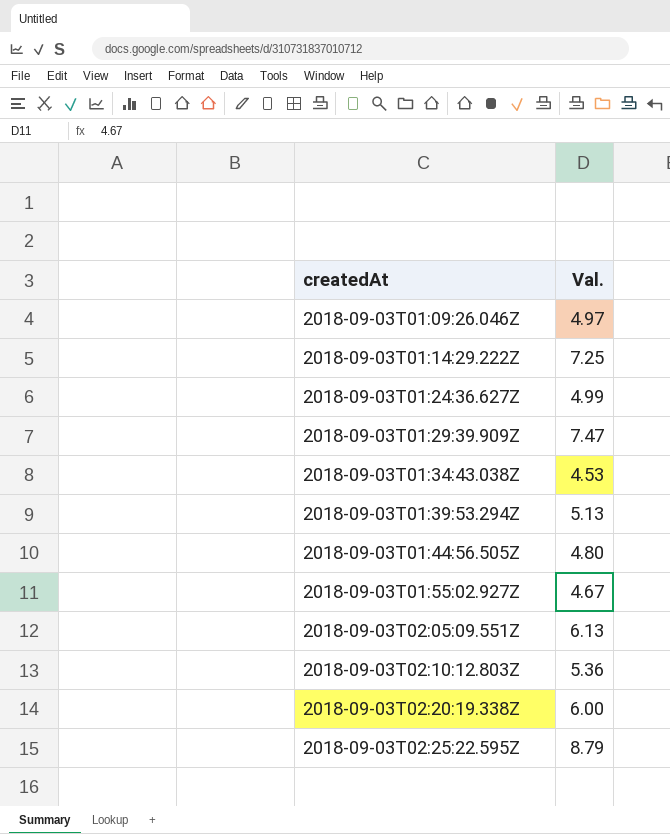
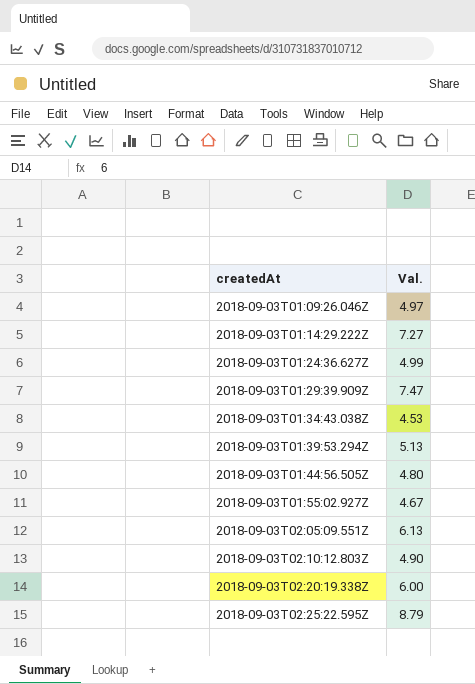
2018-09-03T01:14:29.222Z | Val.: 7.25 -> 7.27
2018-09-03T02:10:12.803Z | Val.: 5.36 -> 4.90

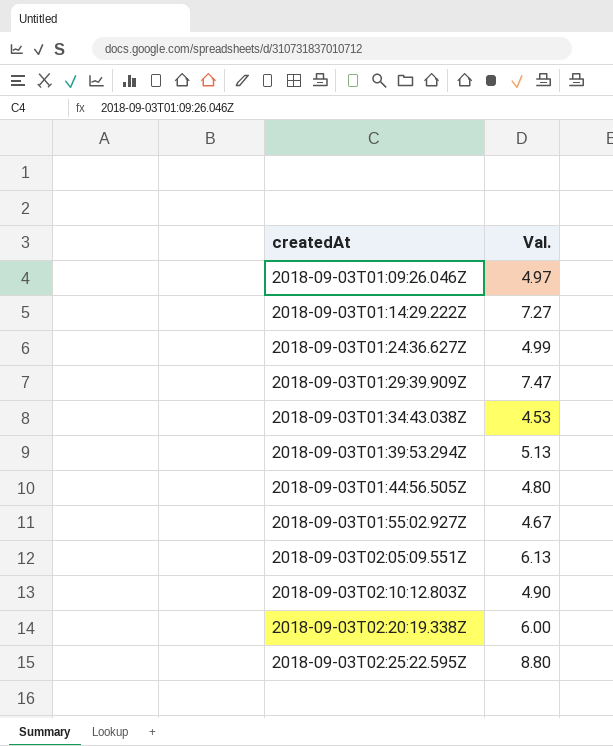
2018-09-03T02:25:22.595Z | Val.: 8.79 -> 8.80

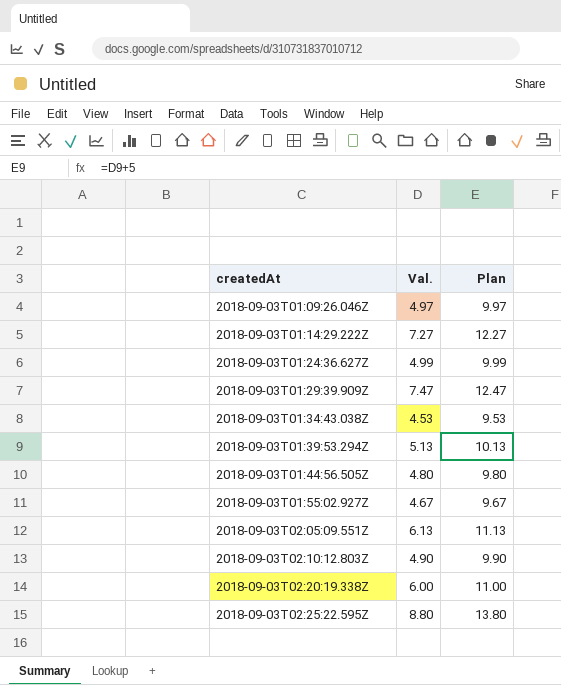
column Plan | formula: none -> [Val.] + 5

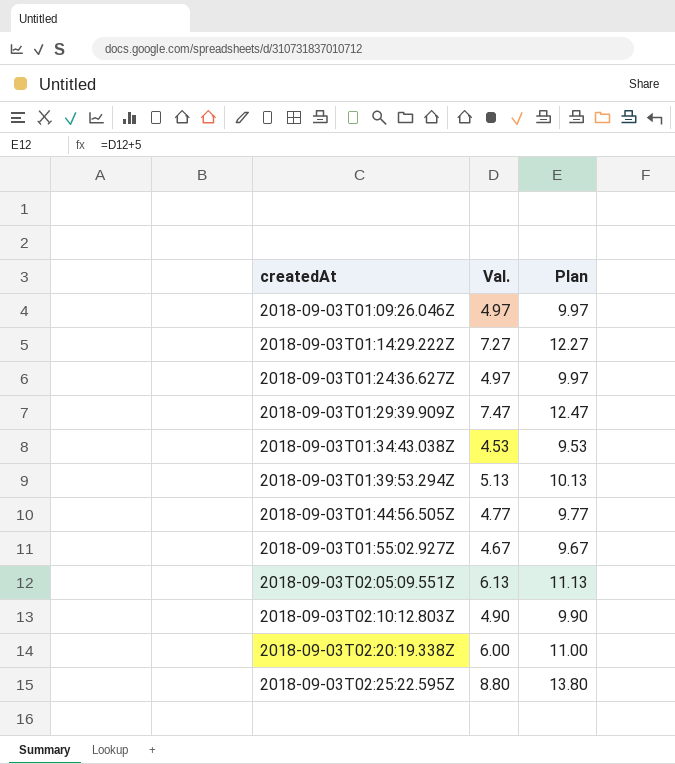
2018-09-03T01:24:36.627Z | Val.: 4.99 -> 4.97
2018-09-03T01:24:36.627Z | Plan: 9.99 -> 9.97
2018-09-03T01:44:56.505Z | Val.: 4.80 -> 4.77
2018-09-03T01:44:56.505Z | Plan: 9.80 -> 9.77

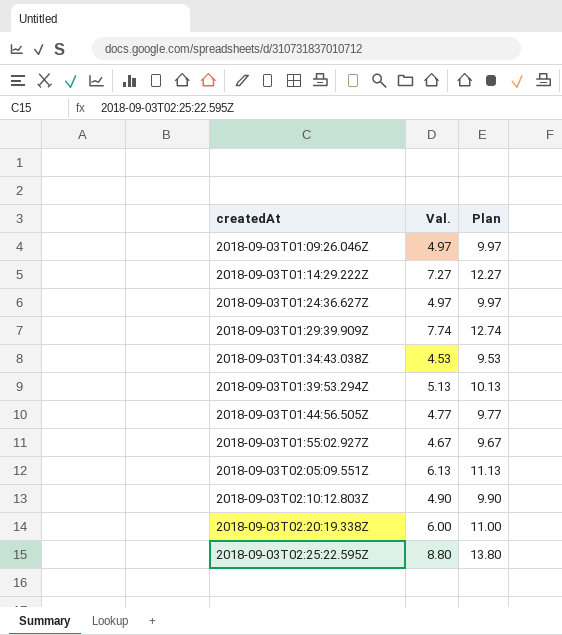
2018-09-03T01:29:39.909Z | Val.: 7.47 -> 7.74
2018-09-03T01:29:39.909Z | Plan: 12.47 -> 12.74

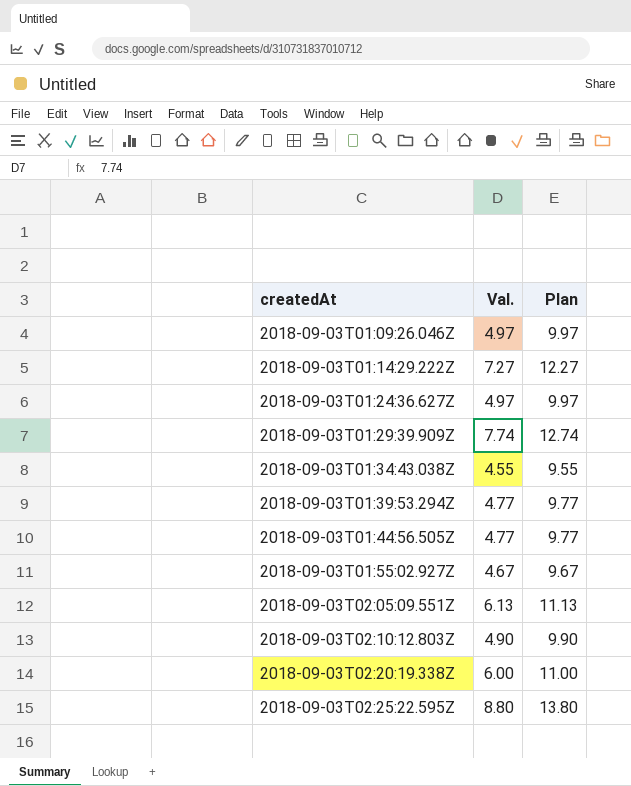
2018-09-03T01:34:43.038Z | Val.: 4.53 -> 4.55
2018-09-03T01:34:43.038Z | Plan: 9.53 -> 9.55
2018-09-03T01:39:53.294Z | Val.: 5.13 -> 4.77
2018-09-03T01:39:53.294Z | Plan: 10.13 -> 9.77

